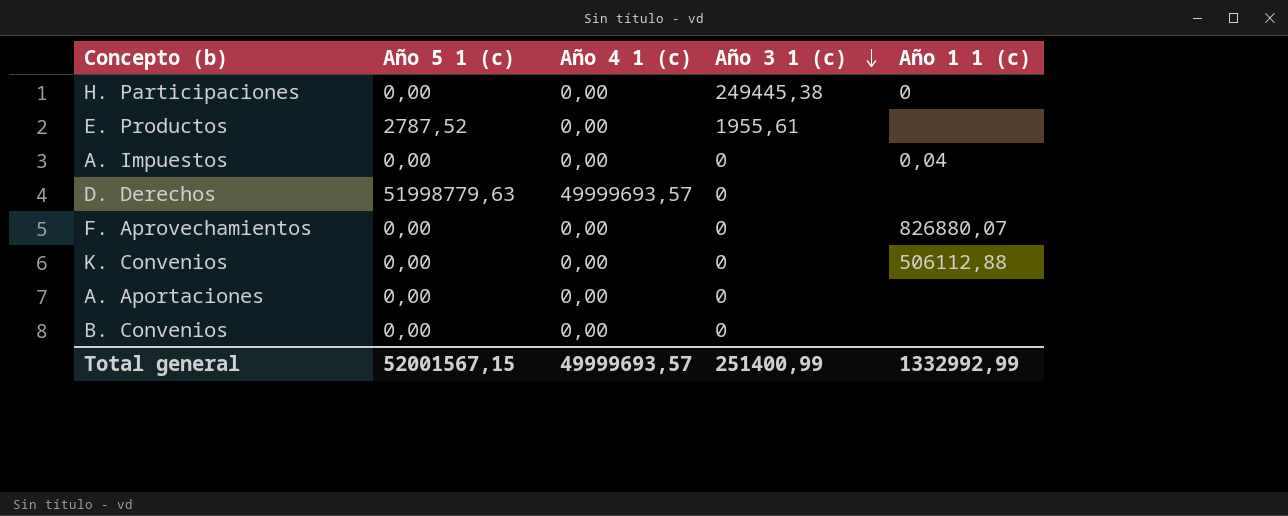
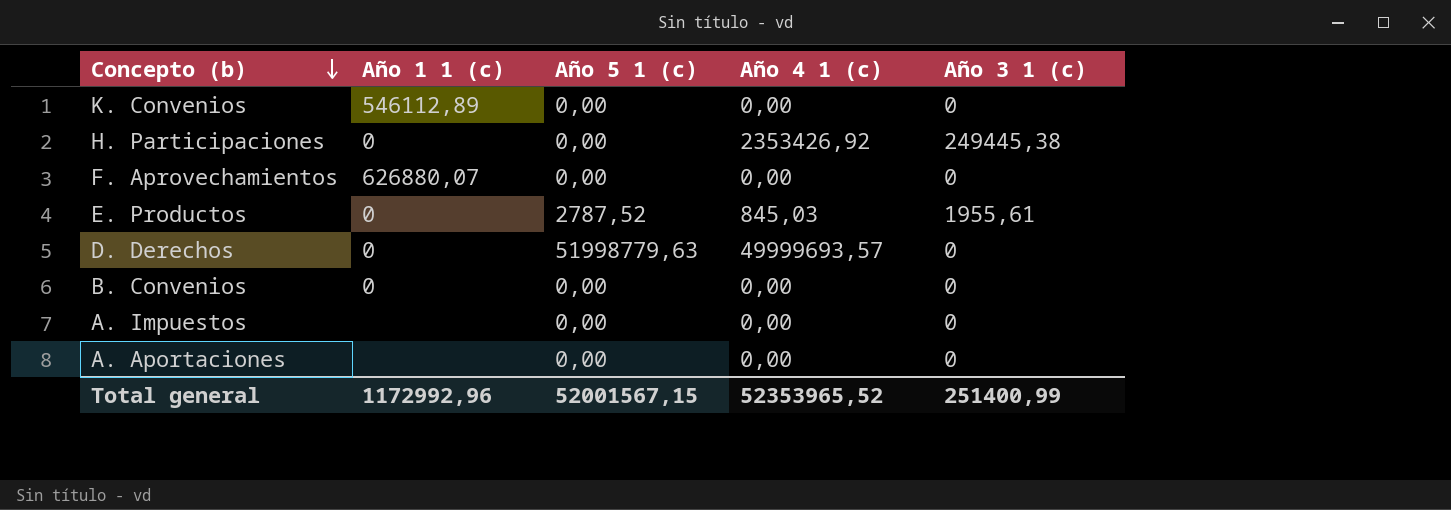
row order: Año 3 1 (c) descending -> Concepto (b) descending
column Año 1 1 (c) | position: 5 -> 2
K. Convenios | Año 1 1 (c): 506112,88 -> 546112,89
H. Participaciones | Año 4 1 (c): 0,00 -> 2353426,92
F. Aprovechamientos | Año 1 1 (c): 826880,07 -> 626880,07
E. Productos | Año 1 1 (c): none -> 0
E. Productos | Año 4 1 (c): 0,00 -> 845,03
D. Derechos | Año 1 1 (c): none -> 0
B. Convenios | Año 1 1 (c): none -> 0
A. Impuestos | Año 1 1 (c): 0,04 -> none
Total general | Año 1 1 (c): 1332992,99 -> 1172992,96
Total general | Año 4 1 (c): 49999693,57 -> 52353965,52

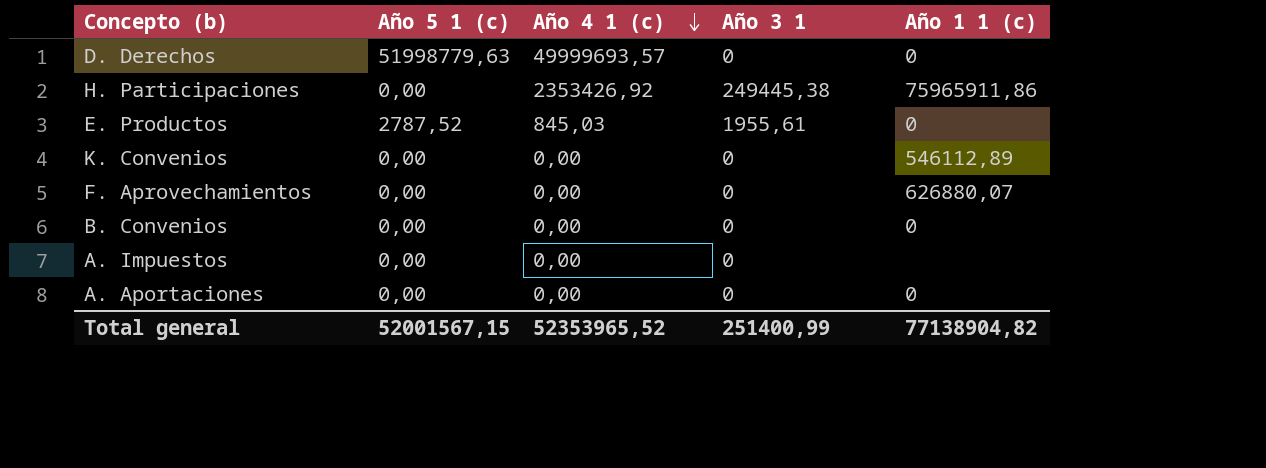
row order: Concepto (b) descending -> Año 4 1 (c) descending
column name: Año 3 1 (c) -> Año 3 1
column Año 1 1 (c) | position: 2 -> 5
H. Participaciones | Año 1 1 (c): 0 -> 75965911,86
A. Aportaciones | Año 1 1 (c): none -> 0
Total general | Año 1 1 (c): 1172992,96 -> 77138904,82

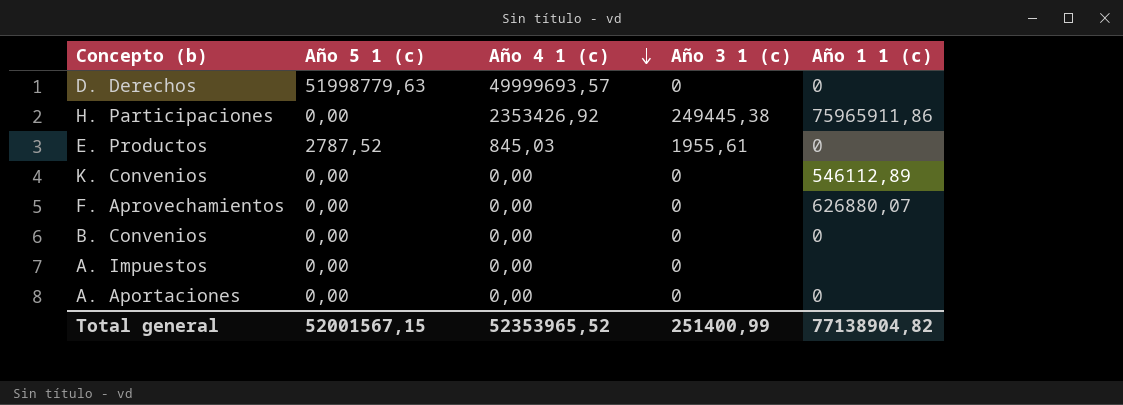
column name: Año 3 1 -> Año 3 1 (c)

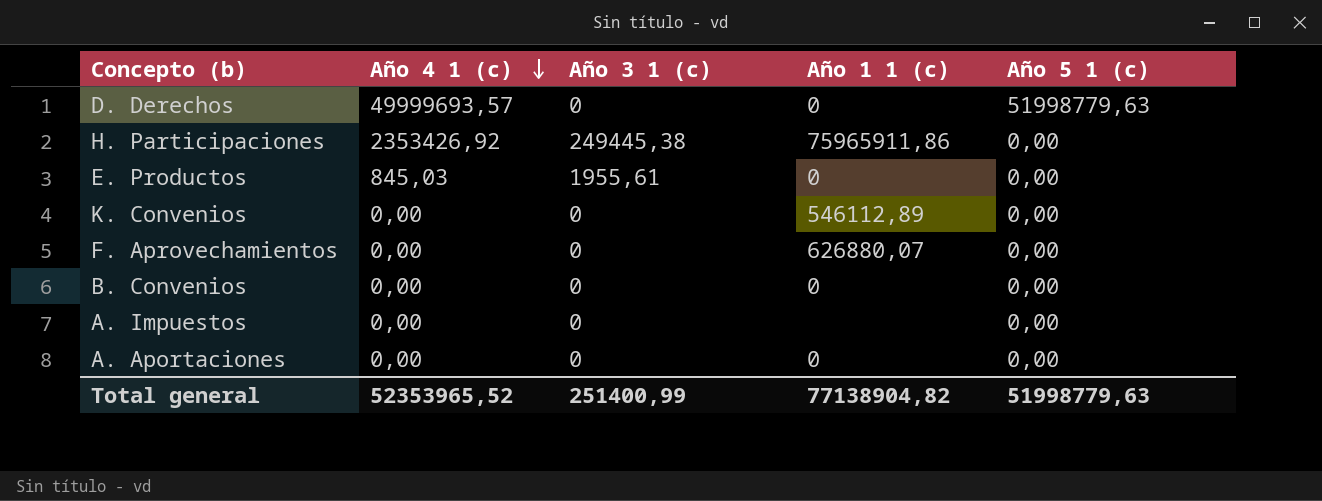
column Año 5 1 (c) | position: 2 -> 5
E. Productos | Año 5 1 (c): 2787,52 -> 0,00
Total general | Año 5 1 (c): 52001567,15 -> 51998779,63

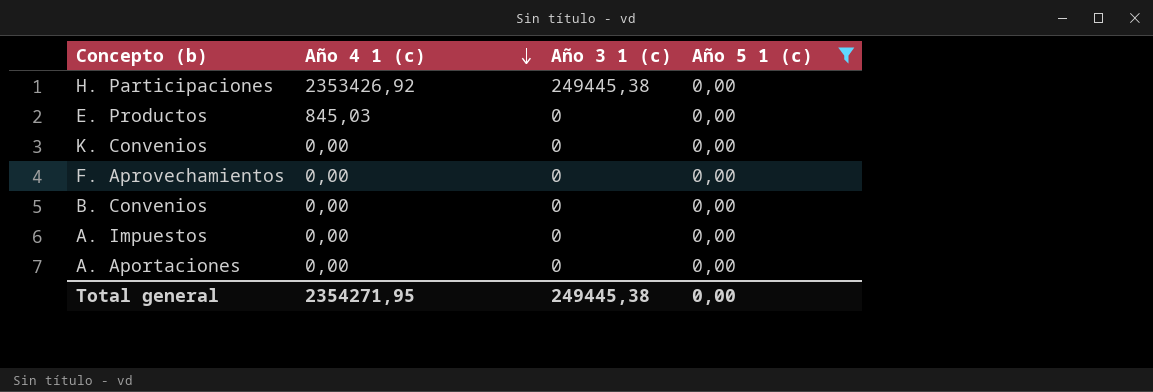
filter: none -> Año 5 1 (c) = 0,00
column Año 1 1 (c) | position: 4 -> none
E. Productos | Año 3 1 (c): 1955,61 -> 0
Total general | Año 4 1 (c): 52353965,52 -> 2354271,95
Total general | Año 3 1 (c): 251400,99 -> 249445,38
Total general | Año 5 1 (c): 51998779,63 -> 0,00

